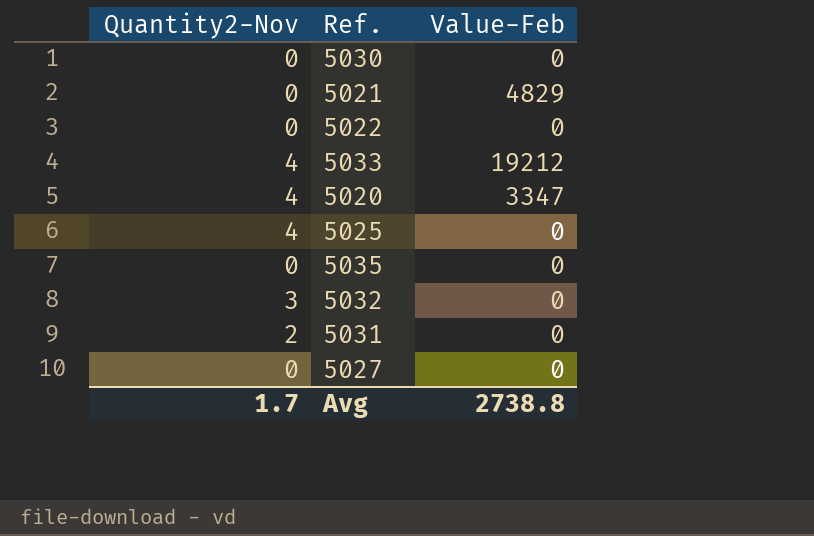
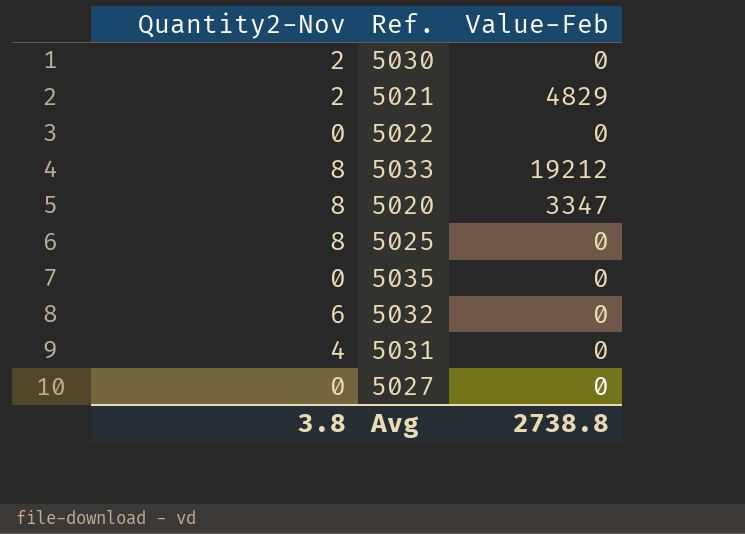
5030 | Quantity2-Nov: 0 -> 2
5021 | Quantity2-Nov: 0 -> 2
5033 | Quantity2-Nov: 4 -> 8
5020 | Quantity2-Nov: 4 -> 8
5025 | Quantity2-Nov: 4 -> 8
5032 | Quantity2-Nov: 3 -> 6
5031 | Quantity2-Nov: 2 -> 4
Avg | Quantity2-Nov: 1.7 -> 3.8

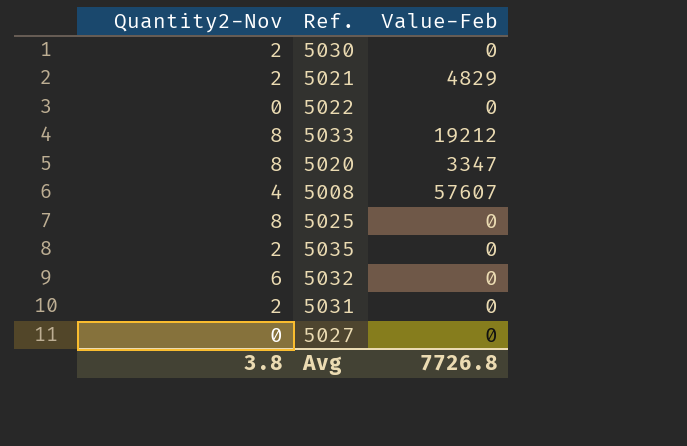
row 5008: none -> 4 | 57607
5035 | Quantity2-Nov: 0 -> 2
5031 | Quantity2-Nov: 4 -> 2
Avg | Value-Feb: 2738.8 -> 7726.8

